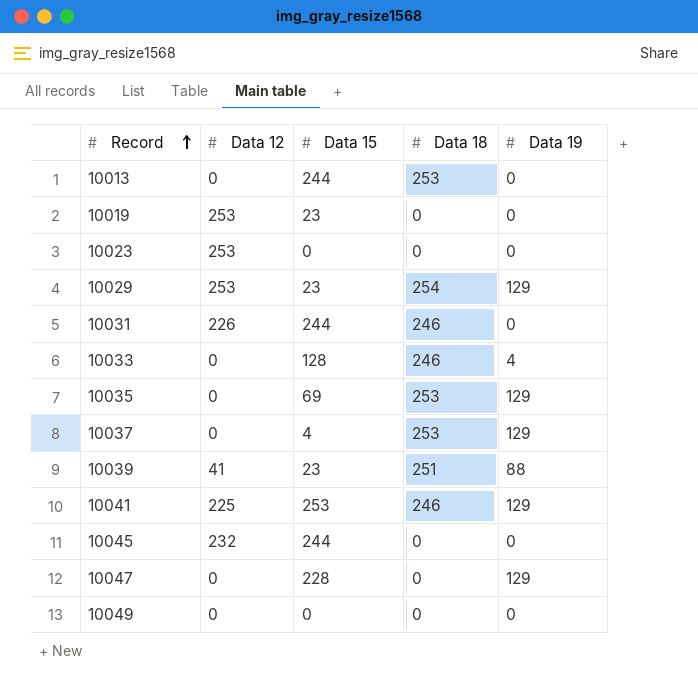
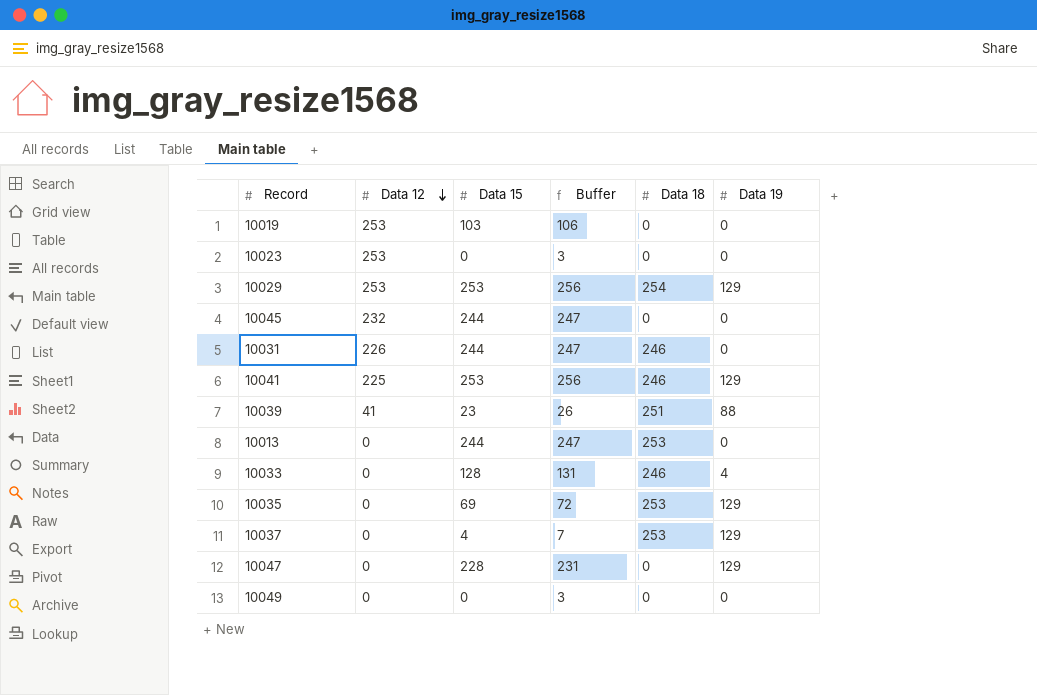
row order: Record ascending -> Data 12 descending
column Buffer | formula: none -> [Data 15] + 3
10019 | Data 15: 23 -> 103
10029 | Data 15: 23 -> 253

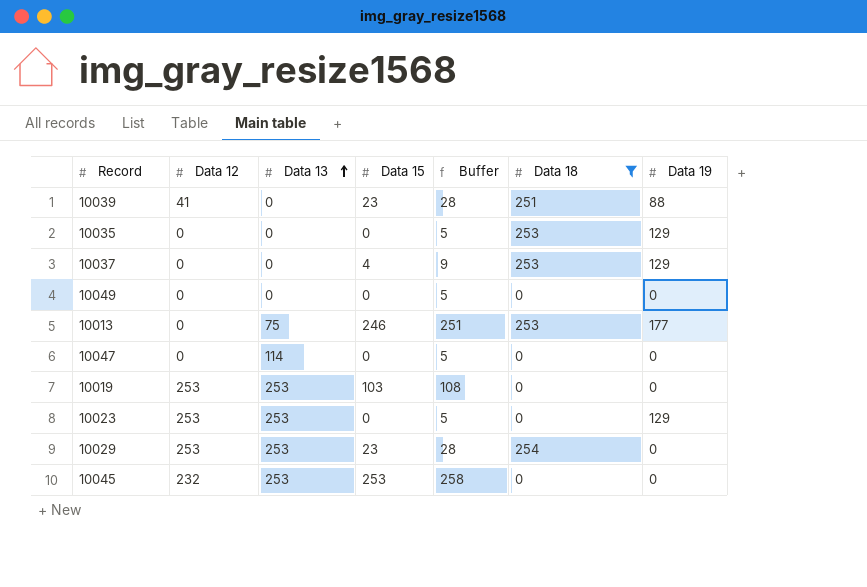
filter: none -> Data 18 != 246
row order: Data 12 descending -> Data 13 ascending
column Data 13 | position: none -> 3
column Buffer | formula: [Data 15] + 3 -> [Data 15] + 5
10035 | Data 15: 69 -> 0
10013 | Data 15: 244 -> 246
10013 | Data 19: 0 -> 177
10047 | Data 15: 228 -> 0
10047 | Data 19: 129 -> 0
10023 | Data 19: 0 -> 129
10029 | Data 15: 253 -> 23
10029 | Data 19: 129 -> 0
10045 | Data 15: 244 -> 253

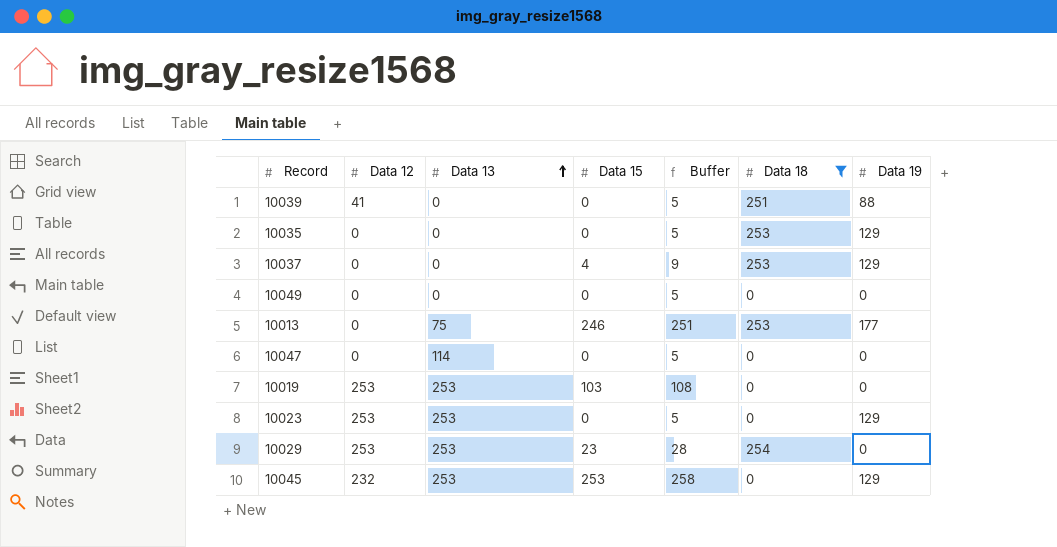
10039 | Data 15: 23 -> 0
10039 | Buffer: 28 -> 5
10045 | Data 19: 0 -> 129

